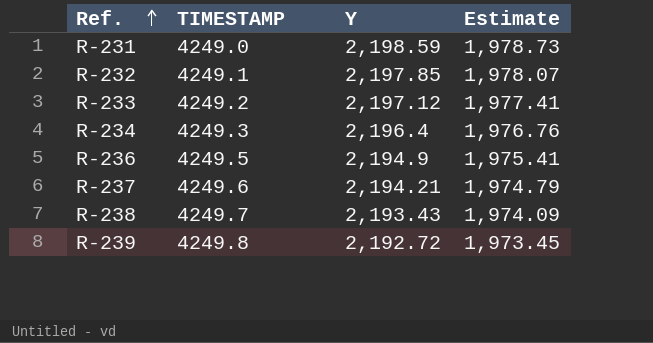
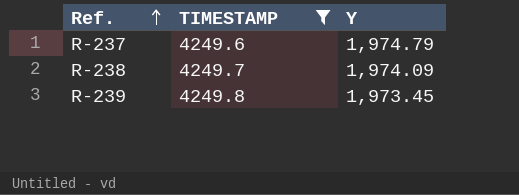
filter: none -> TIMESTAMP >= 4249.6
column Estimate | formula: [Y] * 0.9 -> none
R-237 | Y: 2,194.21 -> 1,974.79
R-238 | Y: 2,193.43 -> 1,974.09
R-239 | Y: 2,192.72 -> 1,973.45

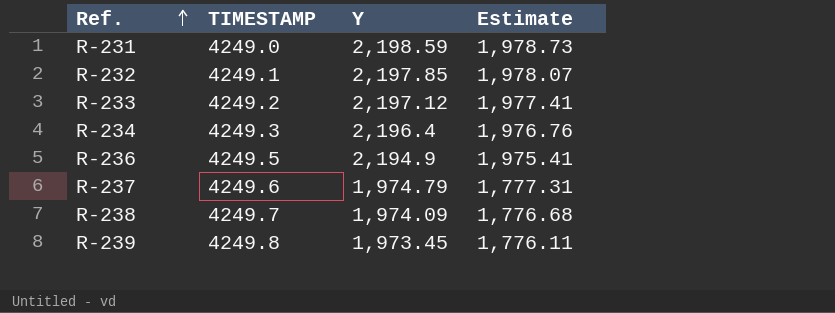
filter: TIMESTAMP >= 4249.6 -> none
column Estimate | formula: none -> [Y] * 0.9

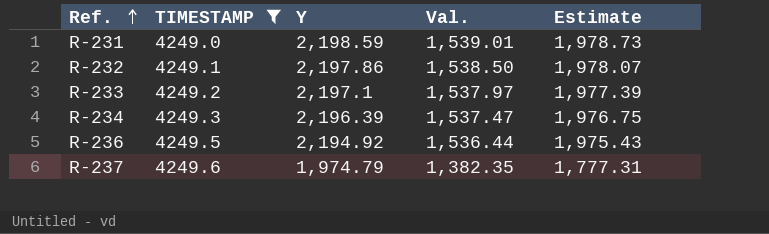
filter: none -> TIMESTAMP <= 4249.6
column Val. | formula: none -> [Y] * 0.7
R-232 | Y: 2,197.85 -> 2,197.86
R-233 | Y: 2,197.12 -> 2,197.1
R-233 | Estimate: 1,977.41 -> 1,977.39
R-234 | Y: 2,196.4 -> 2,196.39
R-234 | Estimate: 1,976.76 -> 1,976.75
R-236 | Y: 2,194.9 -> 2,194.92
R-236 | Estimate: 1,975.41 -> 1,975.43

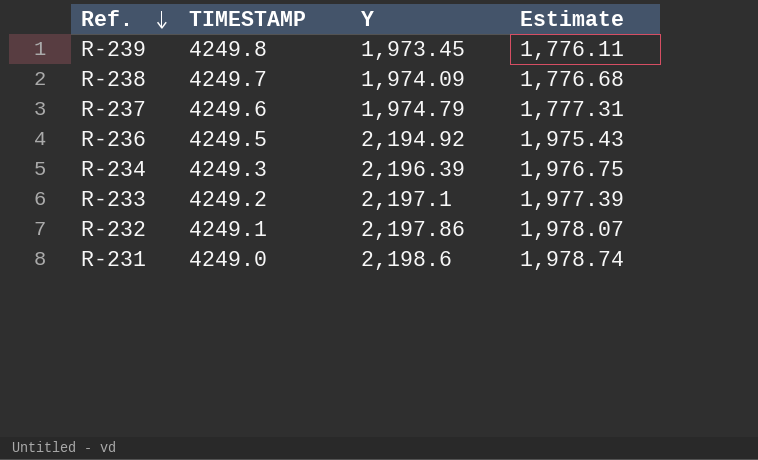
filter: TIMESTAMP <= 4249.6 -> none
row order: Ref. ascending -> Ref. descending
column Val. | formula: [Y] * 0.7 -> none
R-231 | Y: 2,198.59 -> 2,198.6
R-231 | Estimate: 1,978.73 -> 1,978.74

